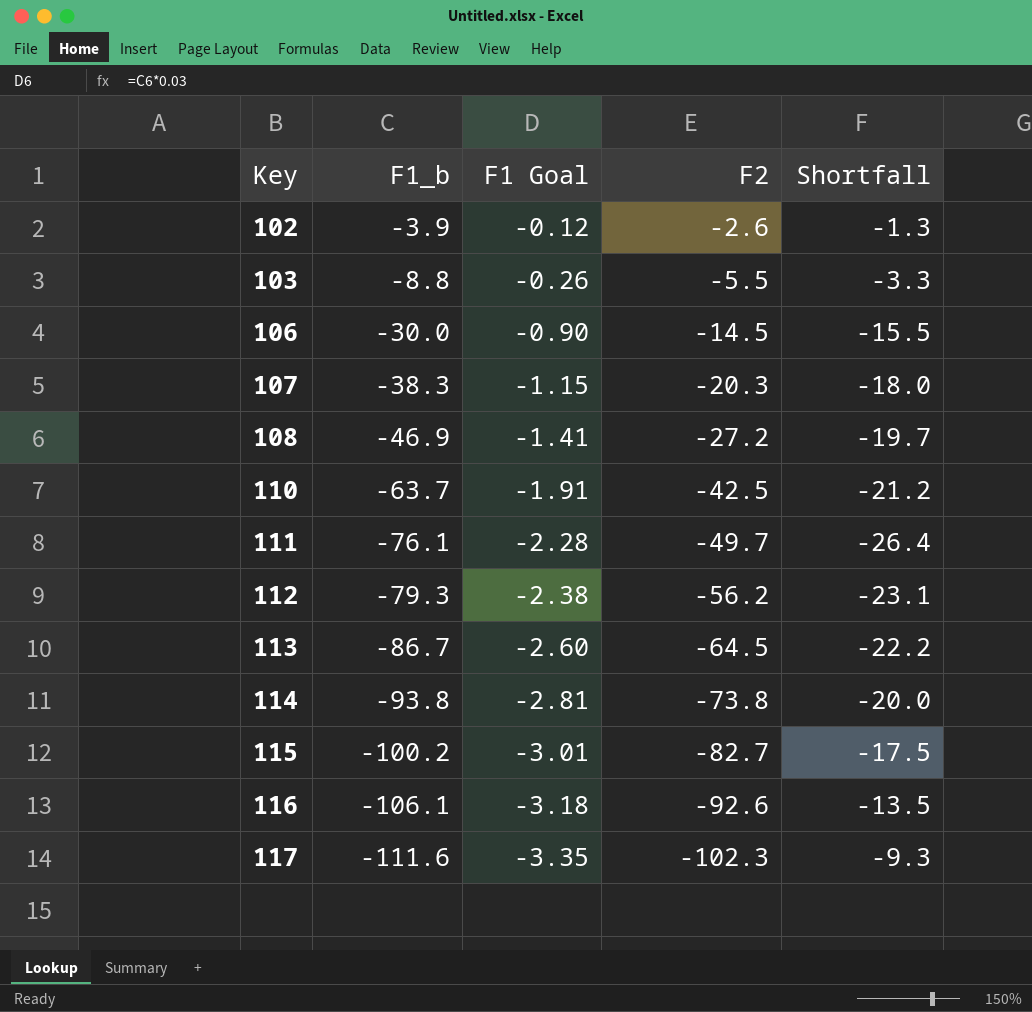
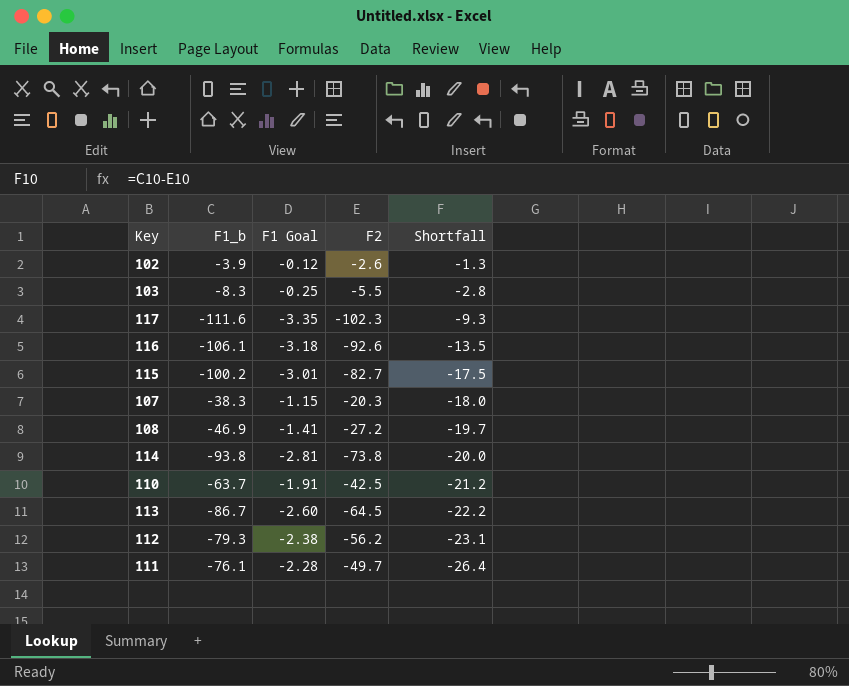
row order: Key ascending -> Shortfall descending
row 106: -30.0 | -0.90 | -14.5 | -15.5 -> none
103 | F1_b: -8.8 -> -8.3
103 | F1 Goal: -0.26 -> -0.25
103 | Shortfall: -3.3 -> -2.8

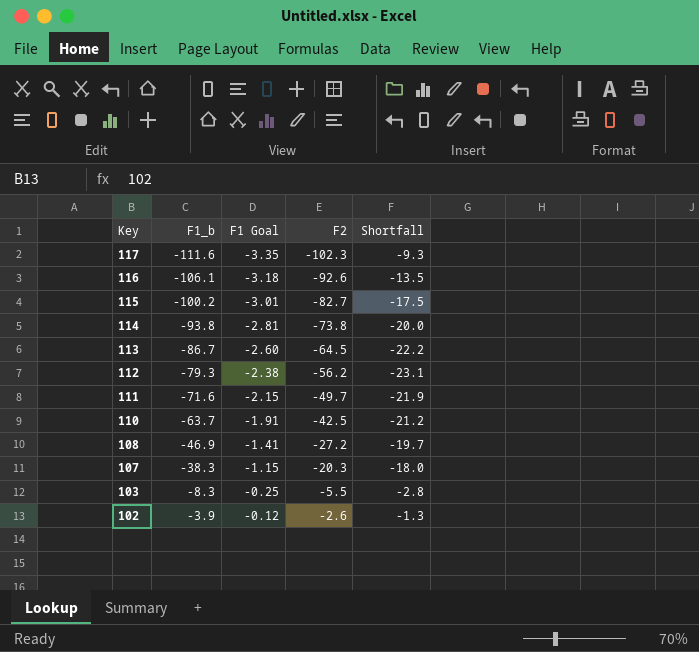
row order: Shortfall descending -> Key descending
111 | F1_b: -76.1 -> -71.6
111 | F1 Goal: -2.28 -> -2.15
111 | Shortfall: -26.4 -> -21.9

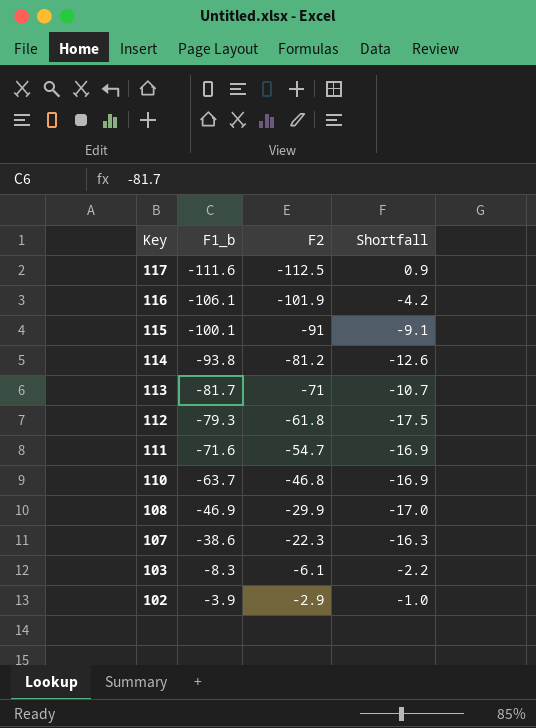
column F1 Goal | formula: [F1_b] * 0.03 -> none
117 | F2: -102.3 -> -112.5
117 | Shortfall: -9.3 -> 0.9
116 | F2: -92.6 -> -101.9
116 | Shortfall: -13.5 -> -4.2
115 | F1_b: -100.2 -> -100.1
115 | F2: -82.7 -> -91
115 | Shortfall: -17.5 -> -9.1
114 | F2: -73.8 -> -81.2
114 | Shortfall: -20.0 -> -12.6
113 | F1_b: -86.7 -> -81.7
113 | F2: -64.5 -> -71
113 | Shortfall: -22.2 -> -10.7
112 | F2: -56.2 -> -61.8
112 | Shortfall: -23.1 -> -17.5
111 | F2: -49.7 -> -54.7
111 | Shortfall: -21.9 -> -16.9
110 | F2: -42.5 -> -46.8
110 | Shortfall: -21.2 -> -16.9
108 | F2: -27.2 -> -29.9
108 | Shortfall: -19.7 -> -17.0
107 | F1_b: -38.3 -> -38.6
107 | F2: -20.3 -> -22.3
107 | Shortfall: -18.0 -> -16.3
103 | F2: -5.5 -> -6.1
103 | Shortfall: -2.8 -> -2.2
102 | F2: -2.6 -> -2.9
102 | Shortfall: -1.3 -> -1.0

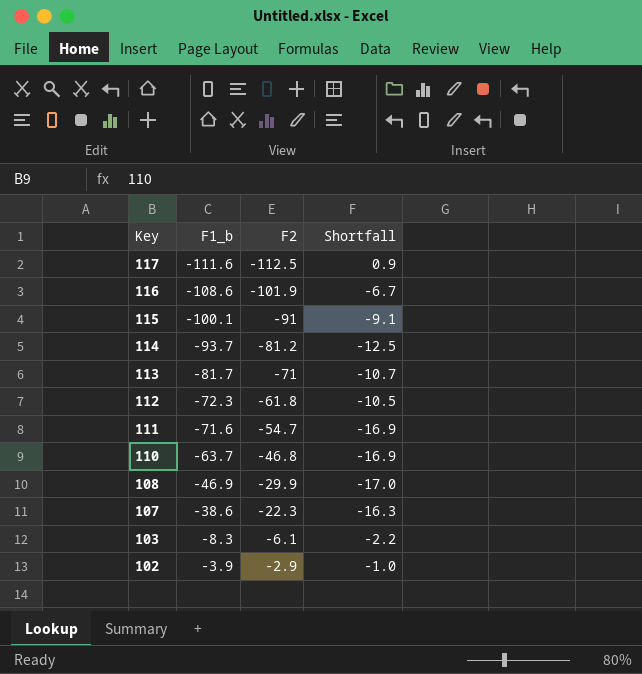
116 | F1_b: -106.1 -> -108.6
116 | Shortfall: -4.2 -> -6.7
114 | F1_b: -93.8 -> -93.7
114 | Shortfall: -12.6 -> -12.5
112 | F1_b: -79.3 -> -72.3
112 | Shortfall: -17.5 -> -10.5

